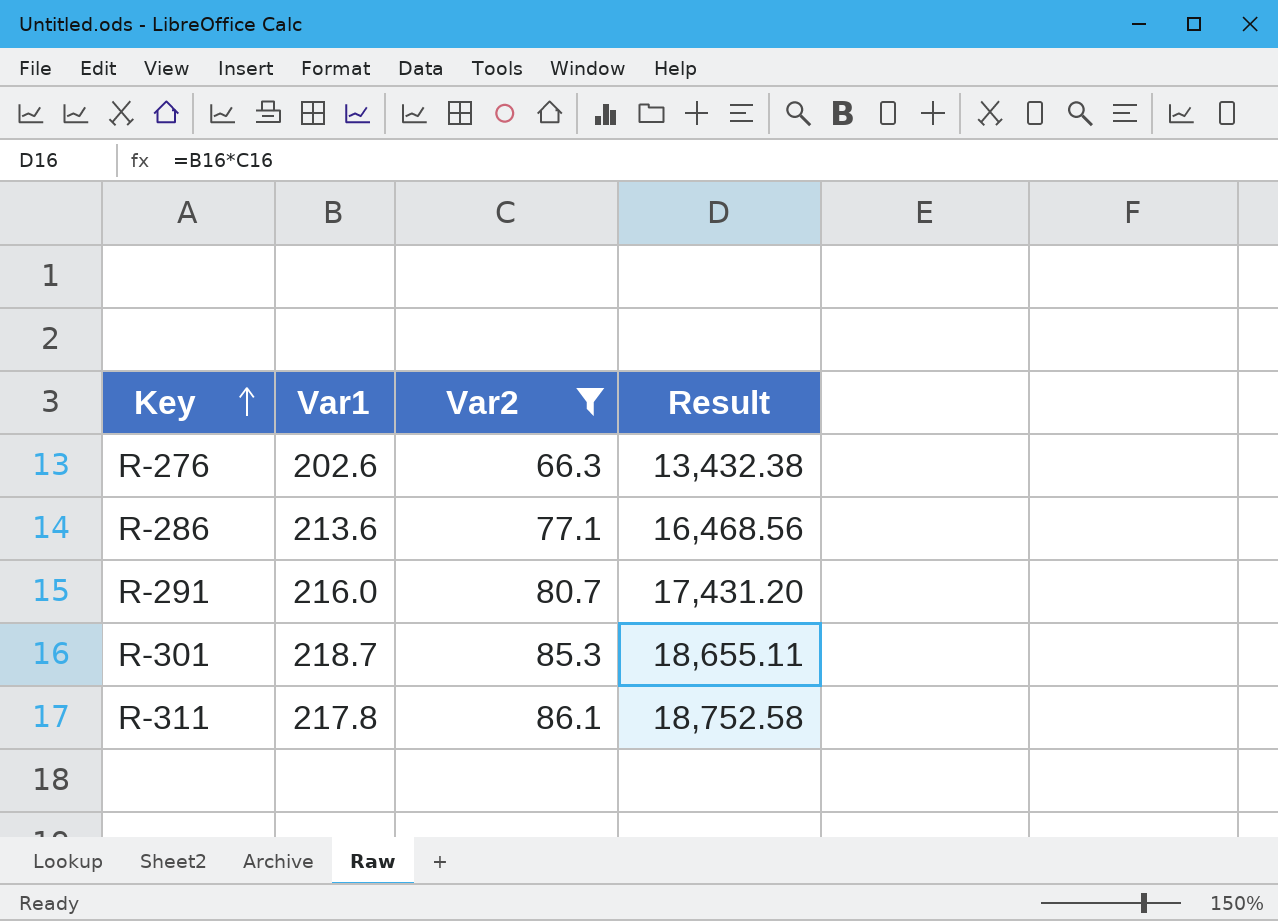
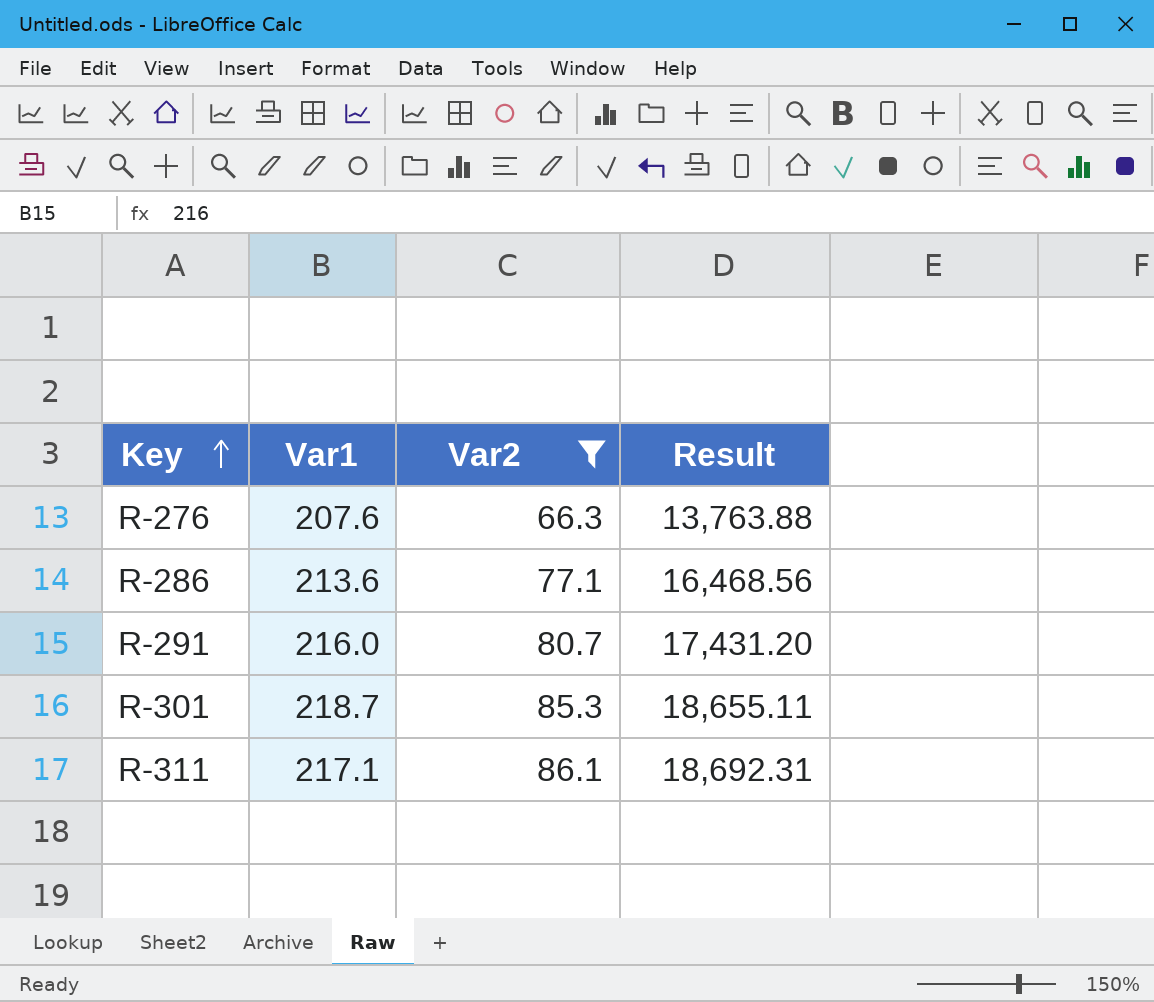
R-276 | Var1: 202.6 -> 207.6
R-276 | Result: 13,432.38 -> 13,763.88
R-311 | Var1: 217.8 -> 217.1
R-311 | Result: 18,752.58 -> 18,692.31

